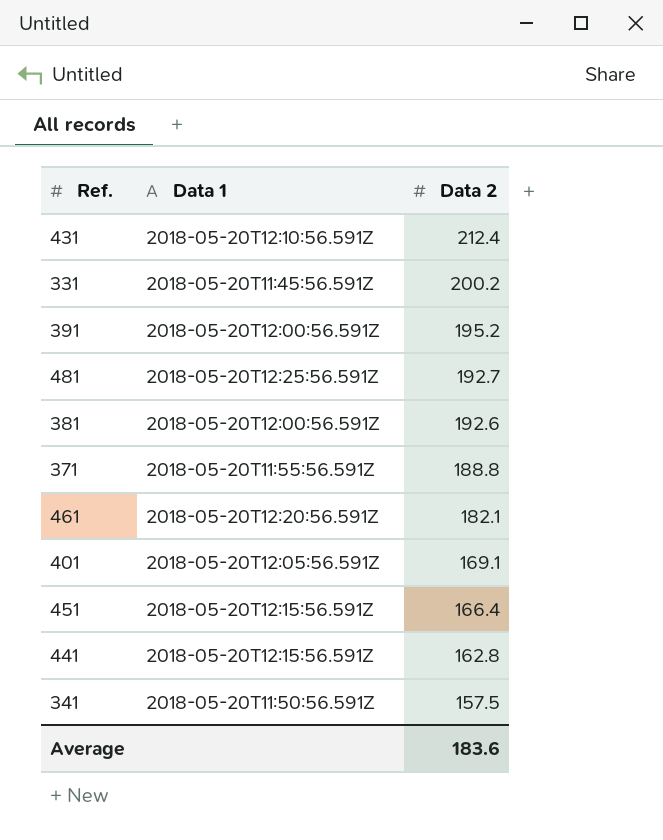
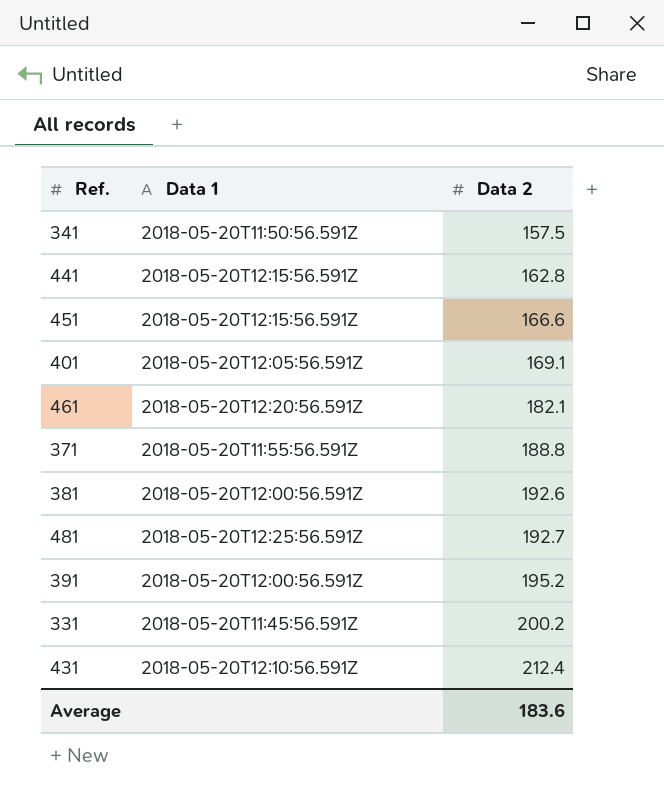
row order: Data 2 descending -> Data 2 ascending
451 | Data 2: 166.4 -> 166.6

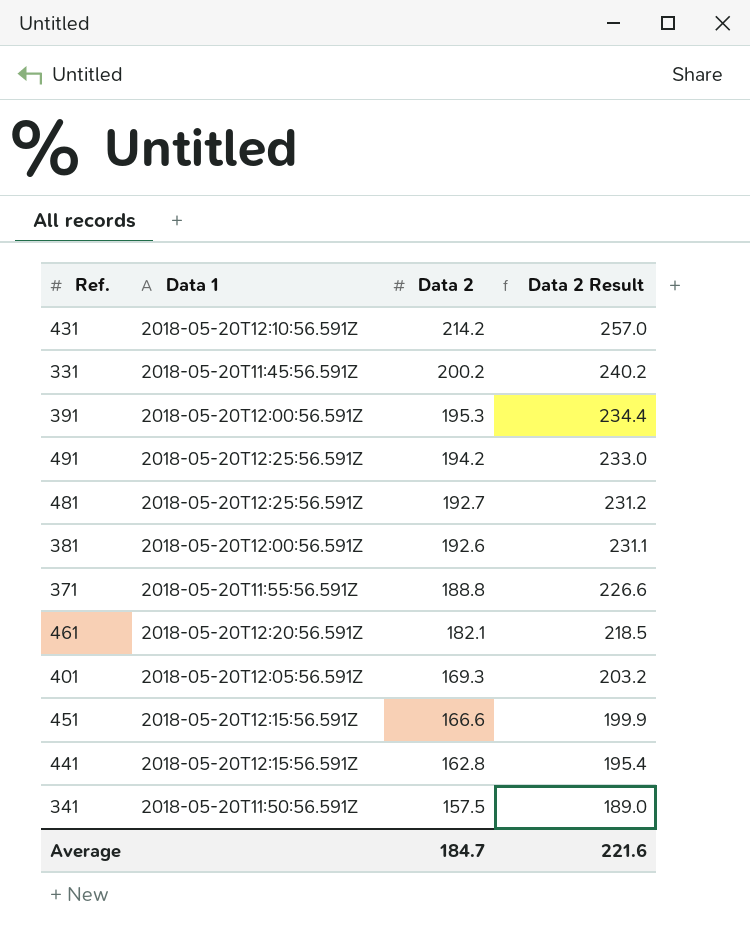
row order: Data 2 ascending -> Data 2 descending
column Data 2 Result | formula: none -> [Data 2] * 1.2
431 | Data 2: 212.4 -> 214.2
391 | Data 2: 195.2 -> 195.3
row 491: none -> 2018-05-20T12:25:56.591Z | 194.2 | 233.0
401 | Data 2: 169.1 -> 169.3
Average | Data 2: 183.6 -> 184.7

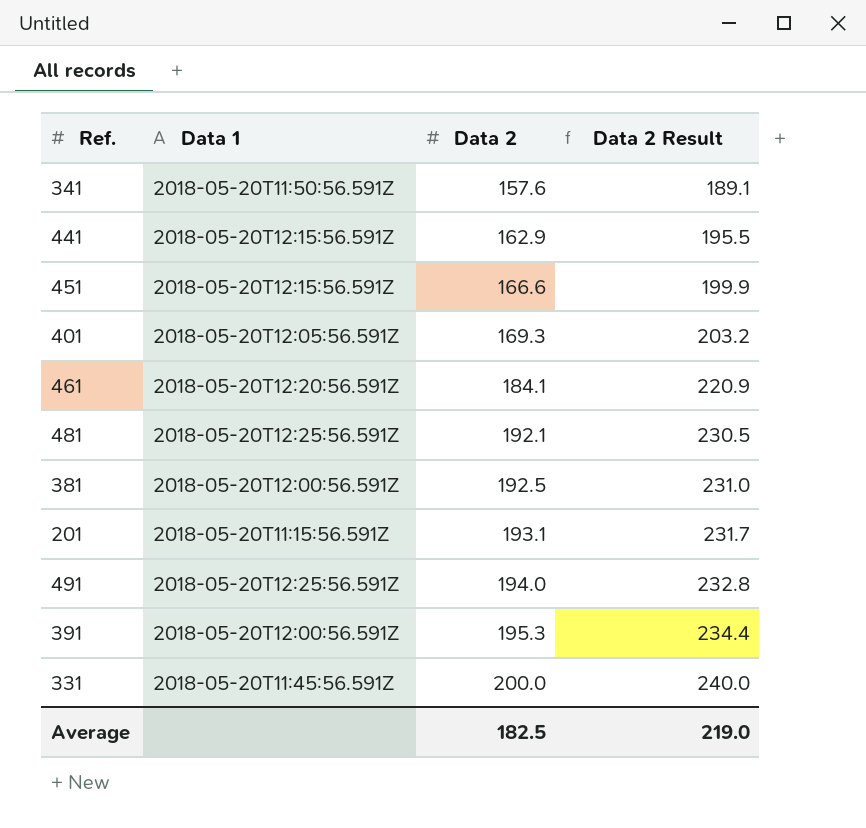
row order: Data 2 descending -> Data 2 ascending
row 431: 2018-05-20T12:10:56.591Z | 214.2 | 257.0 -> none
row 371: 2018-05-20T11:55:56.591Z | 188.8 | 226.6 -> none
341 | Data 2: 157.5 -> 157.6
341 | Data 2 Result: 189.0 -> 189.1
441 | Data 2: 162.8 -> 162.9
441 | Data 2 Result: 195.4 -> 195.5
461 | Data 2: 182.1 -> 184.1
461 | Data 2 Result: 218.5 -> 220.9
481 | Data 2: 192.7 -> 192.1
481 | Data 2 Result: 231.2 -> 230.5
381 | Data 2: 192.6 -> 192.5
381 | Data 2 Result: 231.1 -> 231.0
row 201: none -> 2018-05-20T11:15:56.591Z | 193.1 | 231.7
491 | Data 2: 194.2 -> 194.0
491 | Data 2 Result: 233.0 -> 232.8
331 | Data 2: 200.2 -> 200.0
331 | Data 2 Result: 240.2 -> 240.0
Average | Data 2: 184.7 -> 182.5
Average | Data 2 Result: 221.6 -> 219.0

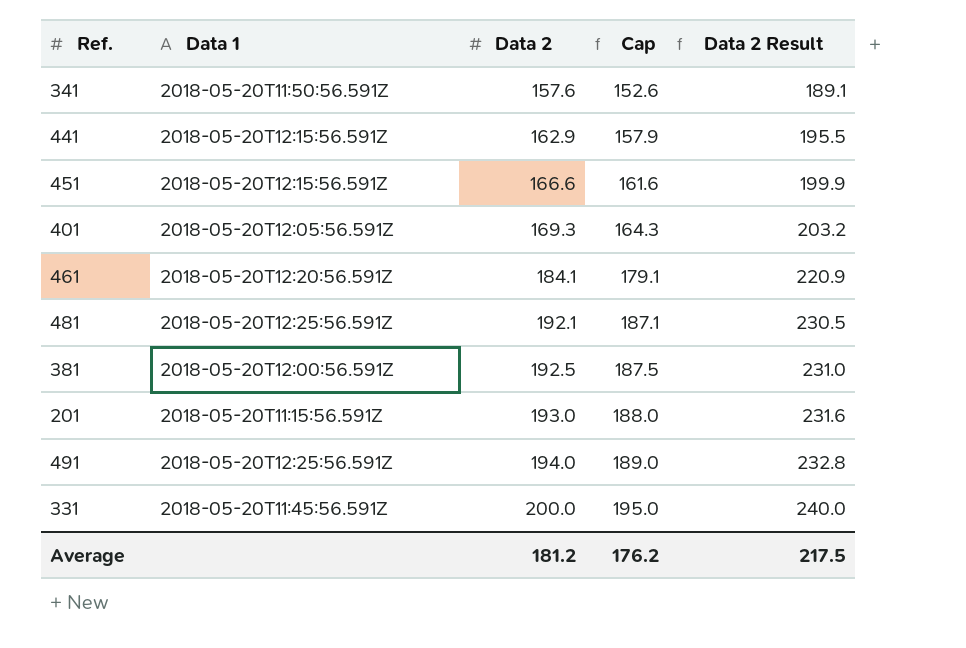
column Cap | formula: none -> [Data 2] - 5
row 391: 2018-05-20T12:00:56.591Z | 195.3 | 234.4 -> none
201 | Data 2: 193.1 -> 193.0
201 | Data 2 Result: 231.7 -> 231.6
Average | Data 2: 182.5 -> 181.2
Average | Data 2 Result: 219.0 -> 217.5

